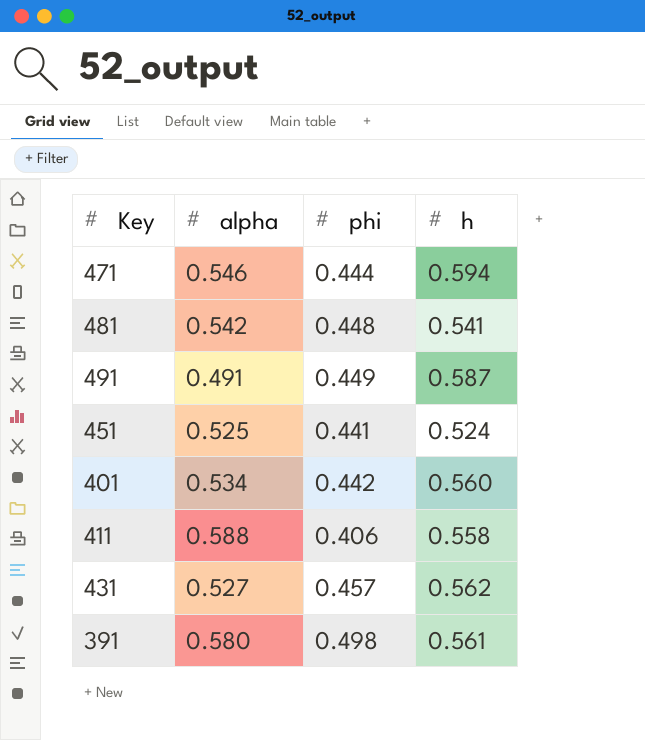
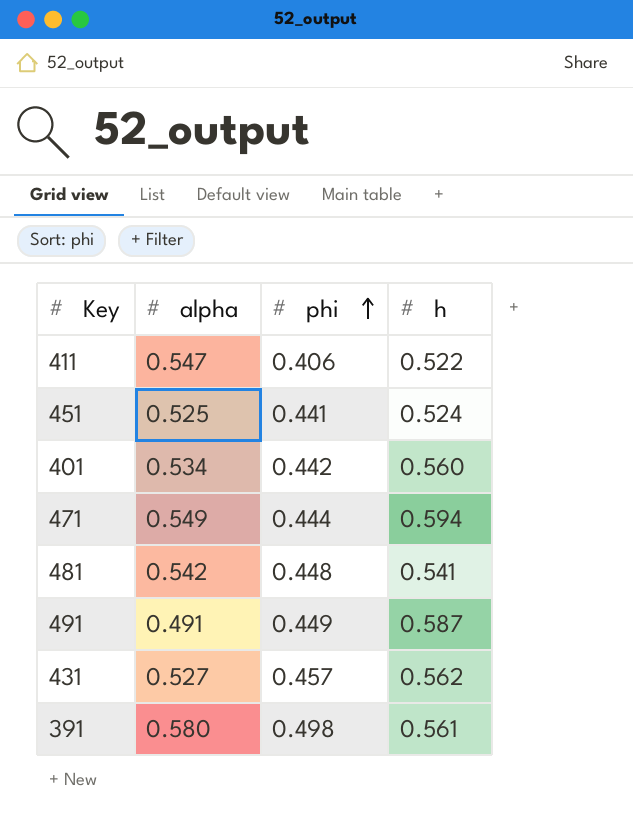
row order: none -> phi ascending
411 | alpha: 0.588 -> 0.547
411 | h: 0.558 -> 0.522
471 | alpha: 0.546 -> 0.549

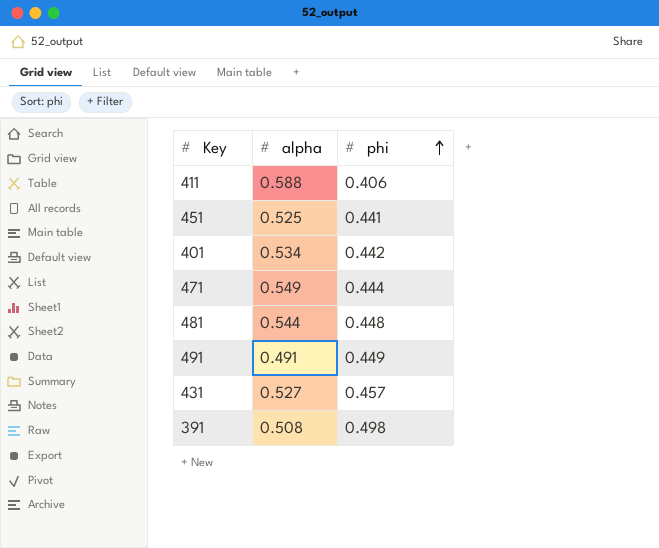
column h | position: 4 -> none
411 | alpha: 0.547 -> 0.588
481 | alpha: 0.542 -> 0.544
391 | alpha: 0.580 -> 0.508

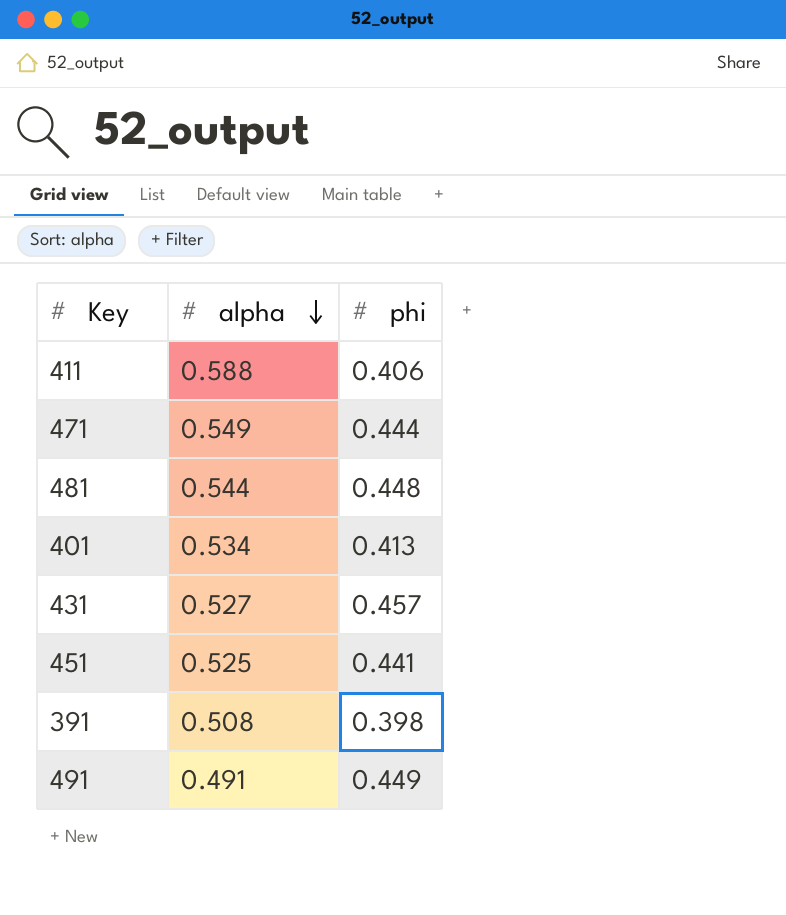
row order: phi ascending -> alpha descending
401 | phi: 0.442 -> 0.413
391 | phi: 0.498 -> 0.398

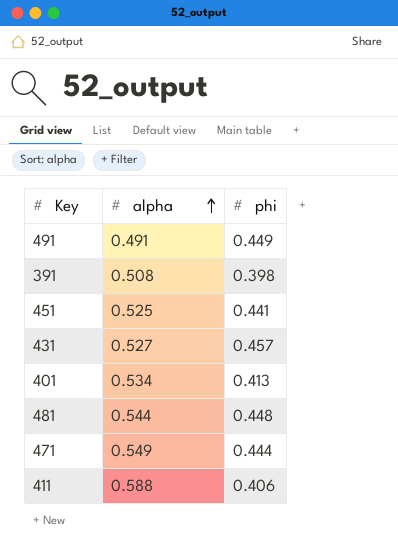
row order: alpha descending -> alpha ascending

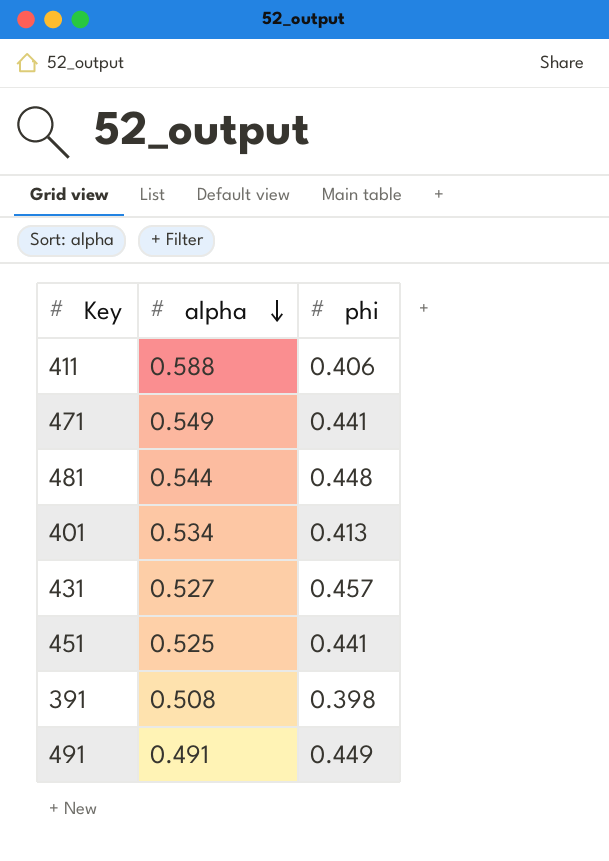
row order: alpha ascending -> alpha descending
471 | phi: 0.444 -> 0.441

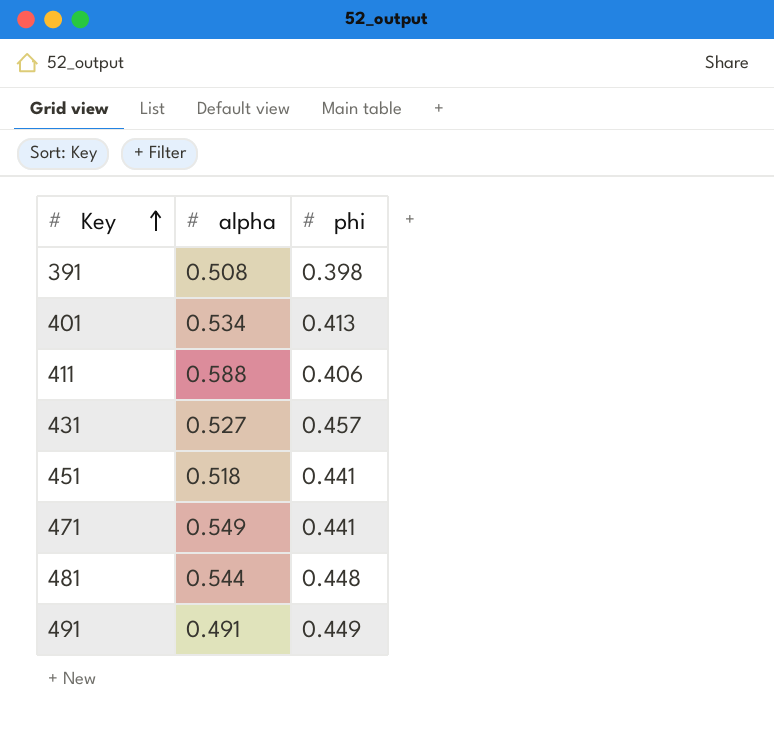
row order: alpha descending -> Key ascending
451 | alpha: 0.525 -> 0.518

